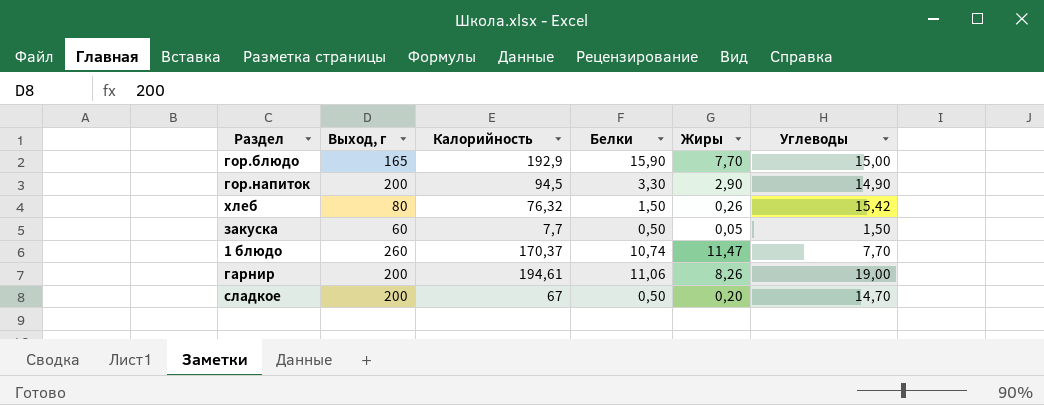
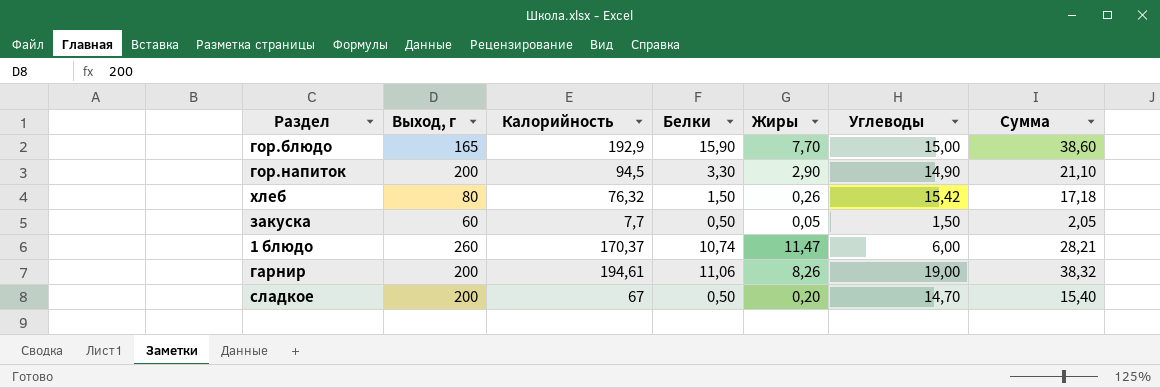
column Сумма | formula: none -> [Белки] + [Жиры] + [Углеводы]
1 блюдо | Углеводы: 7,70 -> 6,00

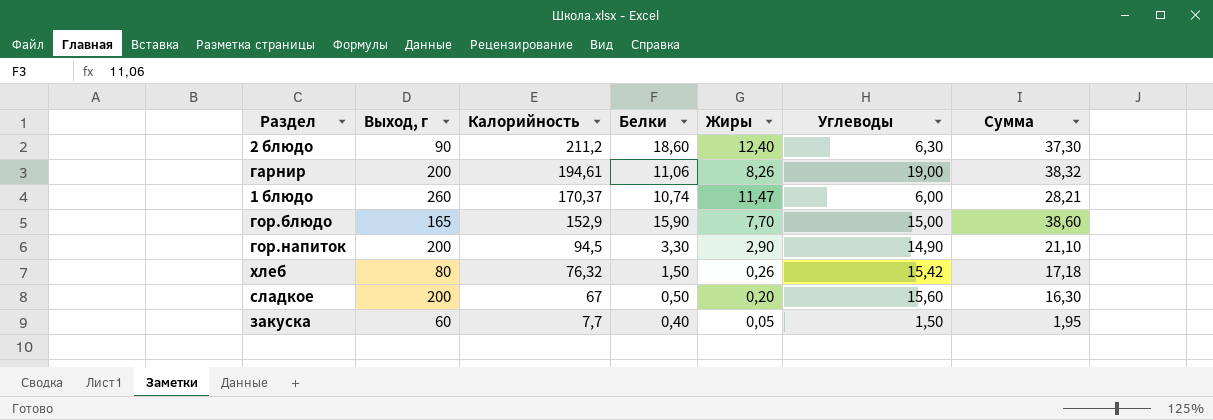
row order: none -> Калорийность descending
row 2 блюдо: none -> 90 | 211,2 | 18,60 | 12,40 | 6,30 | 37,30
гор.блюдо | Калорийность: 192,9 -> 152,9
сладкое | Углеводы: 14,70 -> 15,60
сладкое | Сумма: 15,40 -> 16,30
закуска | Белки: 0,50 -> 0,40
закуска | Сумма: 2,05 -> 1,95

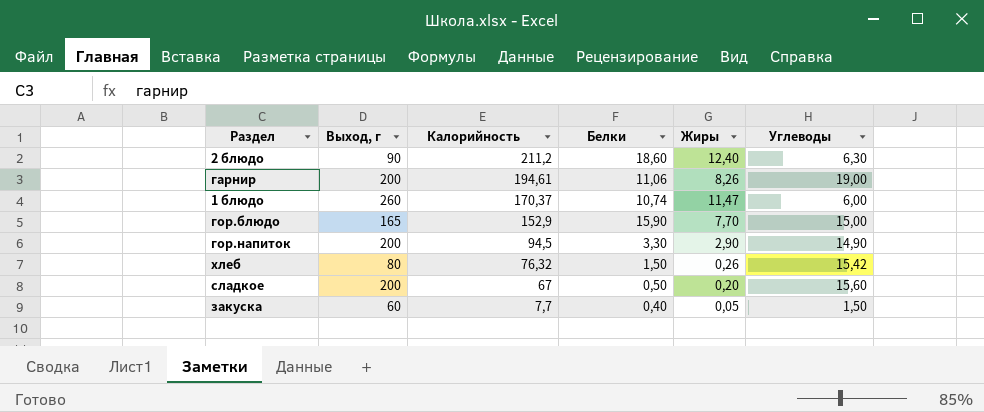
column Сумма | formula: [Белки] + [Жиры] + [Углеводы] -> none

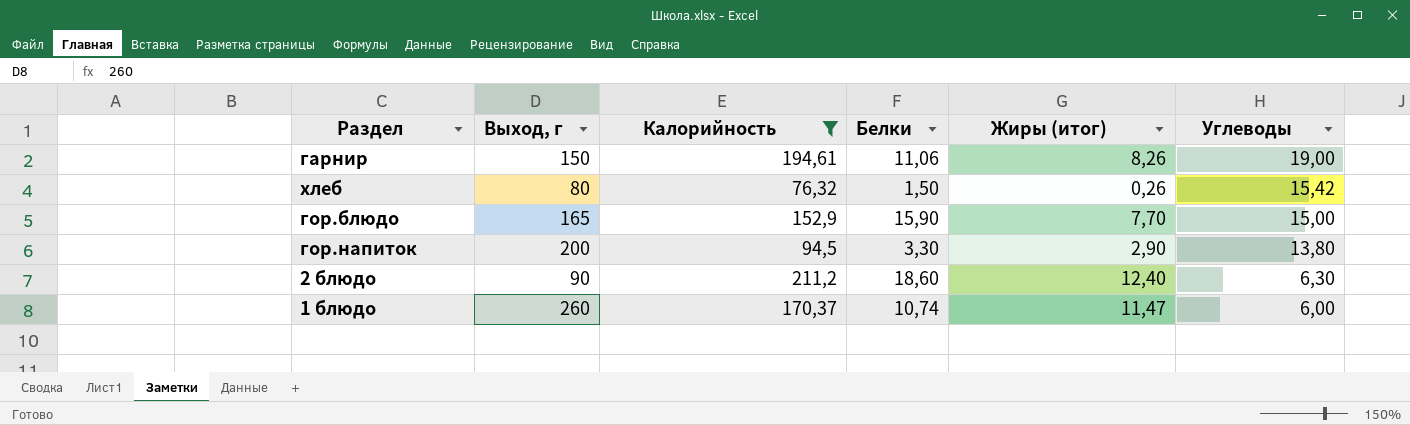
filter: none -> Калорийность >= 76,32
row order: Калорийность descending -> Углеводы descending
column name: Жиры -> Жиры (итог)
гарнир | Выход, г: 200 -> 150
гор.напиток | Углеводы: 14,90 -> 13,80

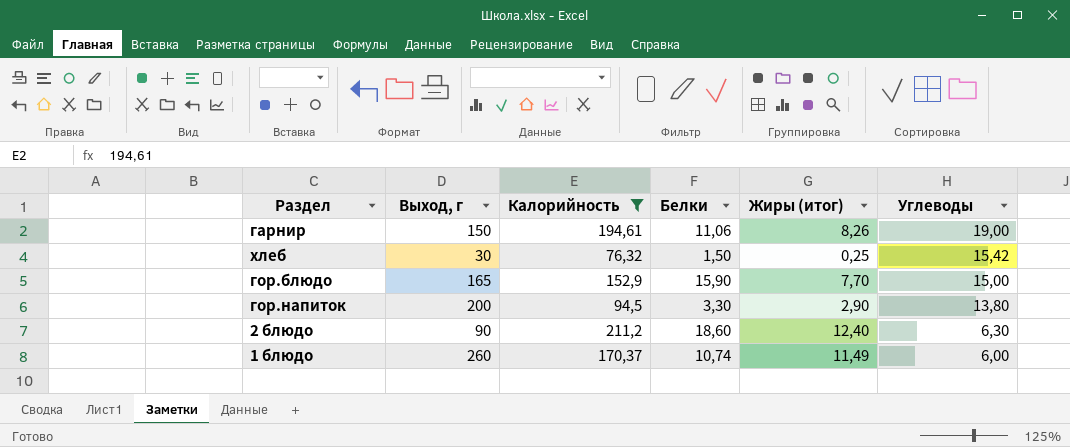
хлеб | Выход, г: 80 -> 30
хлеб | Жиры (итог): 0,26 -> 0,25
1 блюдо | Жиры (итог): 11,47 -> 11,49

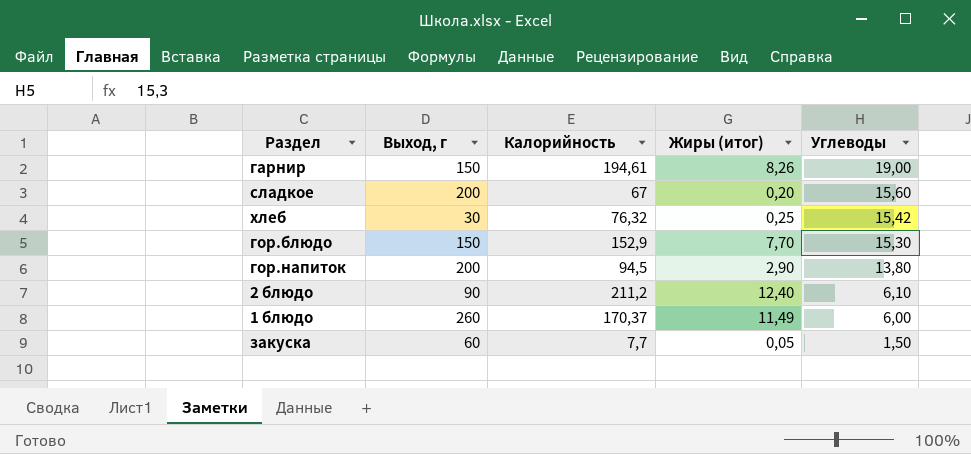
filter: Калорийность >= 76,32 -> none
column Белки | position: 4 -> none
гор.блюдо | Выход, г: 165 -> 150
гор.блюдо | Углеводы: 15,00 -> 15,30
2 блюдо | Углеводы: 6,30 -> 6,10

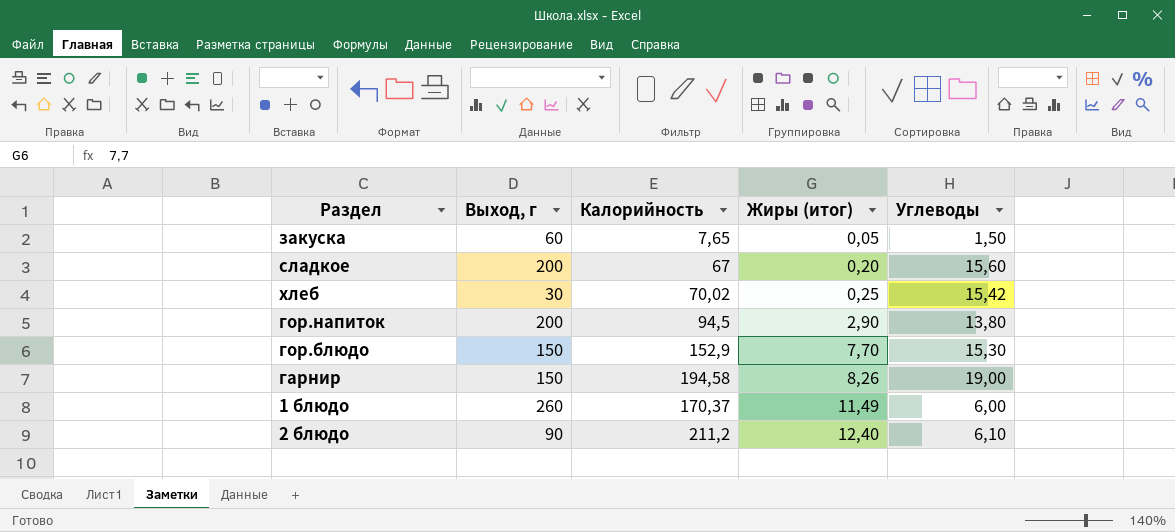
row order: Углеводы descending -> Жиры (итог) ascending
закуска | Калорийность: 7,7 -> 7,65
хлеб | Калорийность: 76,32 -> 70,02
гарнир | Калорийность: 194,61 -> 194,58

